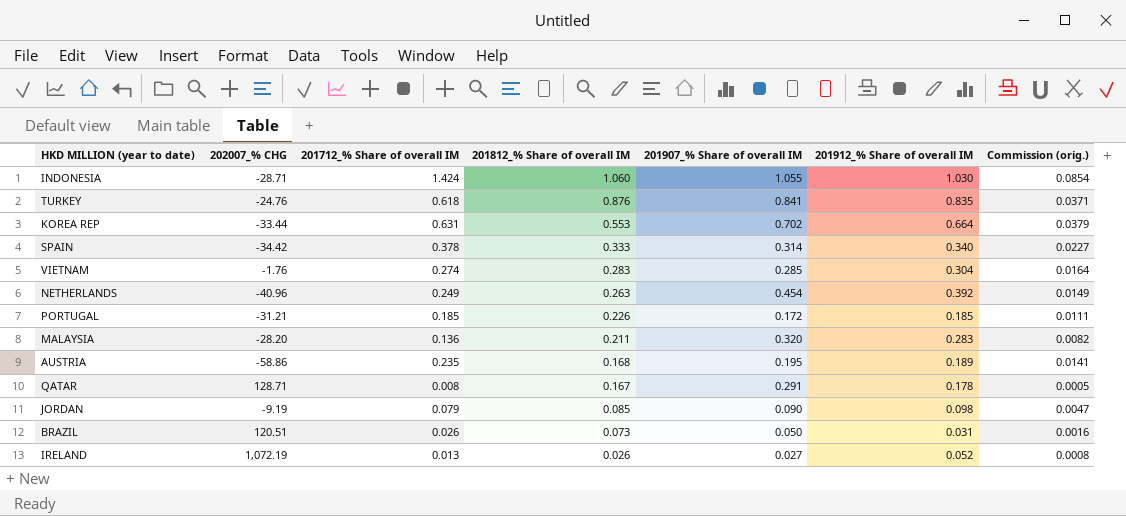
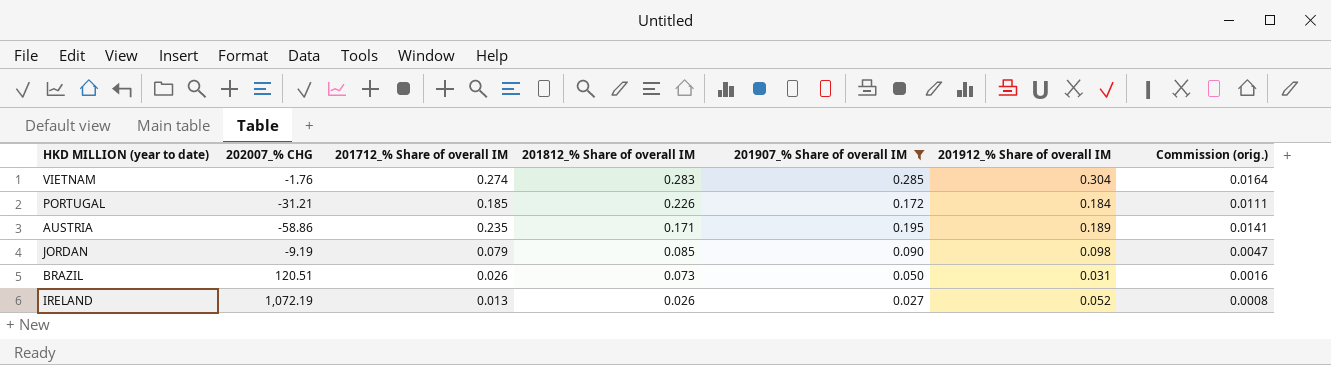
filter: none -> 201907_% Share of overall IM <= 0.285
PORTUGAL | 201912_% Share of overall IM: 0.185 -> 0.184
AUSTRIA | 201812_% Share of overall IM: 0.168 -> 0.171

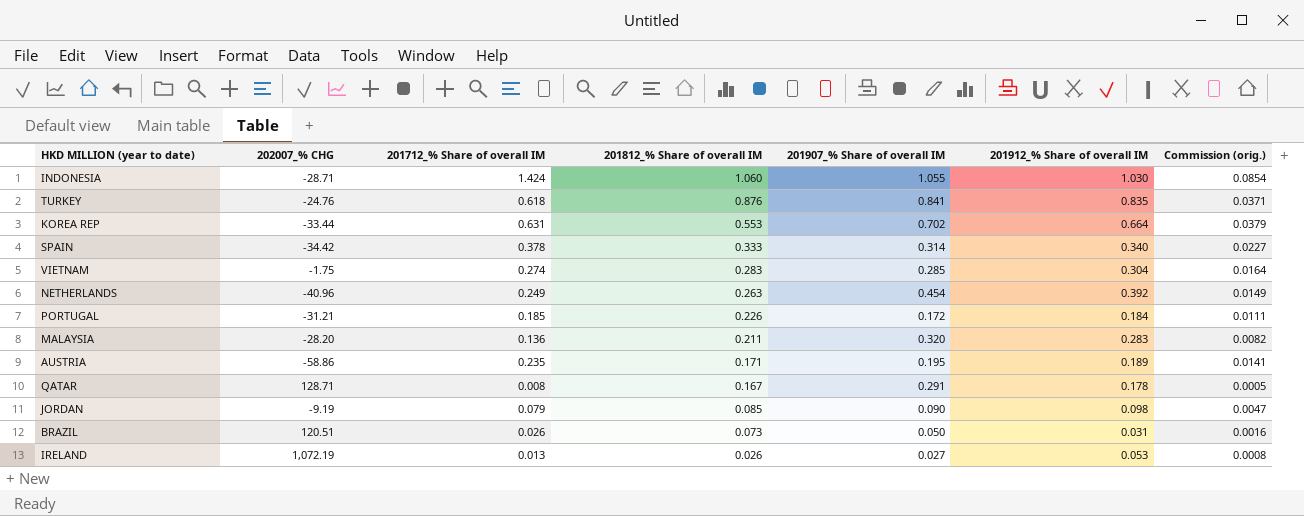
filter: 201907_% Share of overall IM <= 0.285 -> none
VIETNAM | 202007_% CHG: -1.76 -> -1.75
IRELAND | 201912_% Share of overall IM: 0.052 -> 0.053

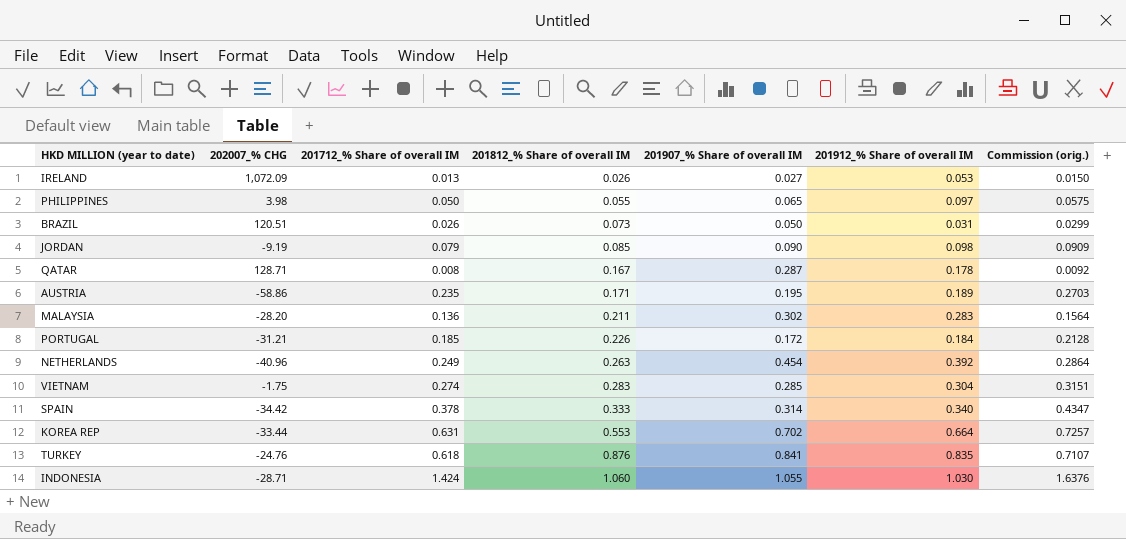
row order: 201812_% Share of overall IM descending -> 201812_% Share of overall IM ascending
column Commission (orig.) | formula: [201712_% Share of overall IM] * 0.06 -> [201712_% Share of overall IM] * 1.15
IRELAND | 202007_% CHG: 1,072.19 -> 1,072.09
row PHILIPPINES: none -> 3.98 | 0.050 | 0.055 | 0.065 | 0.097 | 0.0575
QATAR | 201907_% Share of overall IM: 0.291 -> 0.287
MALAYSIA | 201907_% Share of overall IM: 0.320 -> 0.302

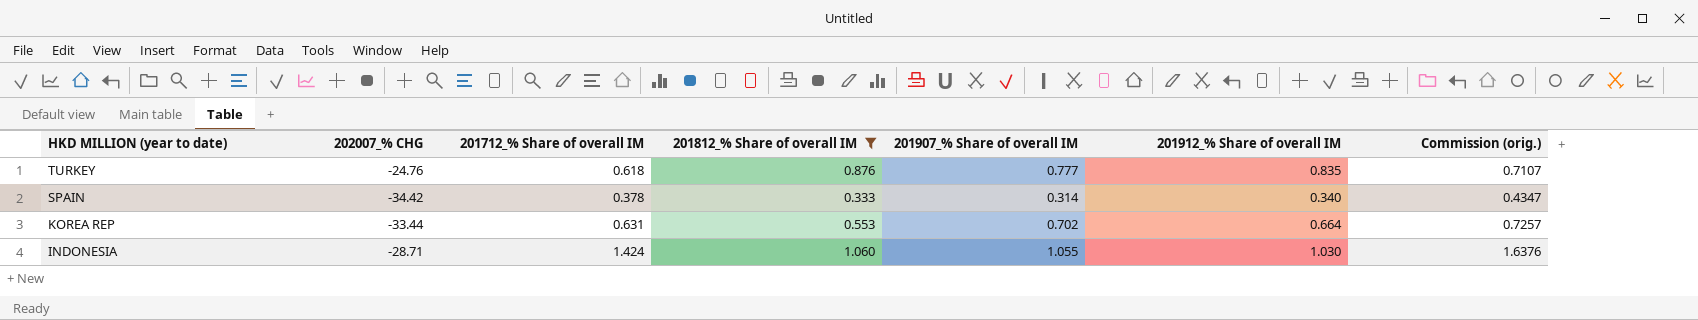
filter: none -> 201812_% Share of overall IM >= 0.333
row order: 201812_% Share of overall IM ascending -> HKD MILLION (year to date) descending
TURKEY | 201907_% Share of overall IM: 0.841 -> 0.777

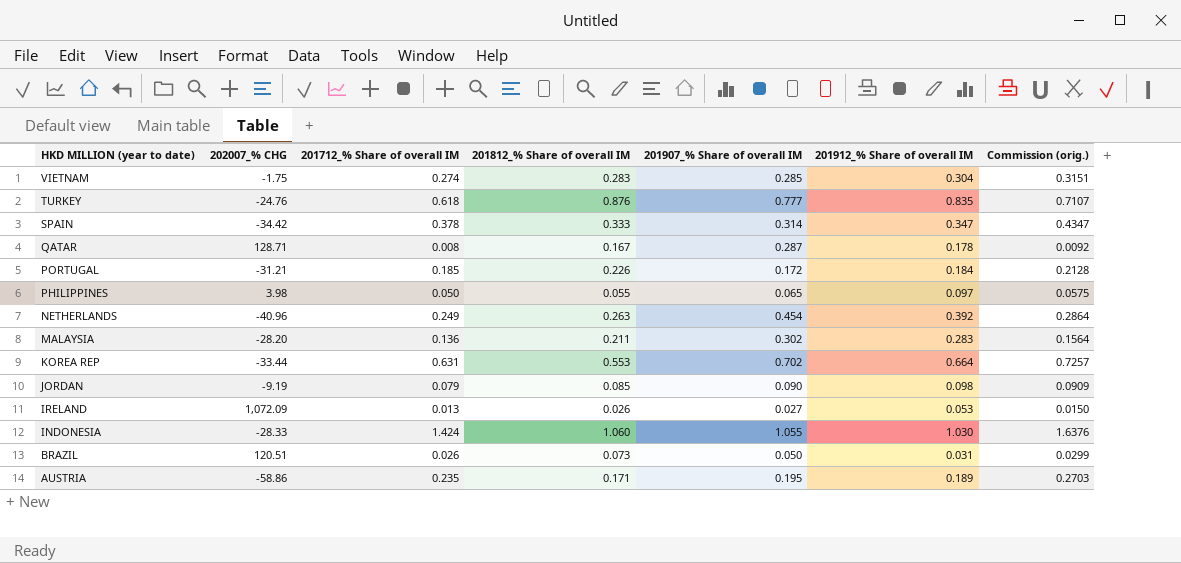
filter: 201812_% Share of overall IM >= 0.333 -> none
SPAIN | 201912_% Share of overall IM: 0.340 -> 0.347
INDONESIA | 202007_% CHG: -28.71 -> -28.33

